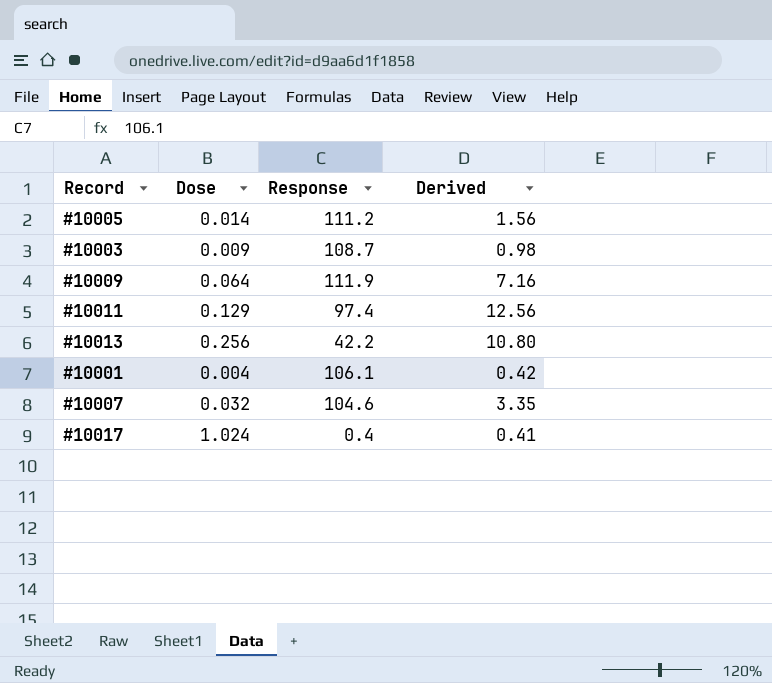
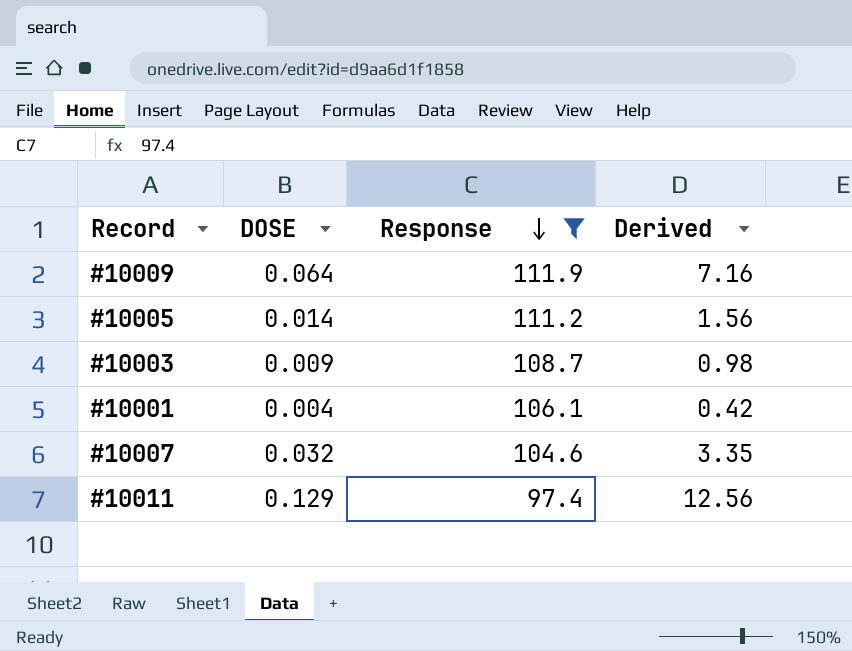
filter: none -> Response >= 97.4
row order: none -> Response descending
column name: Dose -> DOSE

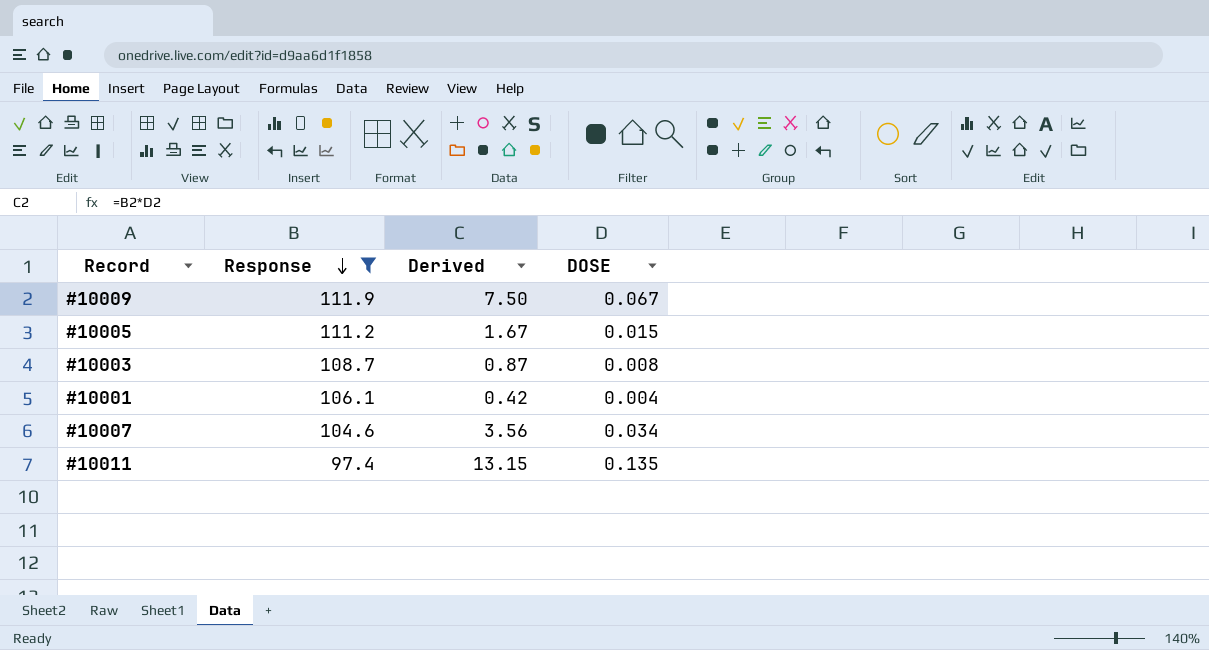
column DOSE | position: 2 -> 4
#10009 | Derived: 7.16 -> 7.50
#10009 | DOSE: 0.064 -> 0.067
#10005 | Derived: 1.56 -> 1.67
#10005 | DOSE: 0.014 -> 0.015
#10003 | Derived: 0.98 -> 0.87
#10003 | DOSE: 0.009 -> 0.008
#10007 | Derived: 3.35 -> 3.56
#10007 | DOSE: 0.032 -> 0.034
#10011 | Derived: 12.56 -> 13.15
#10011 | DOSE: 0.129 -> 0.135

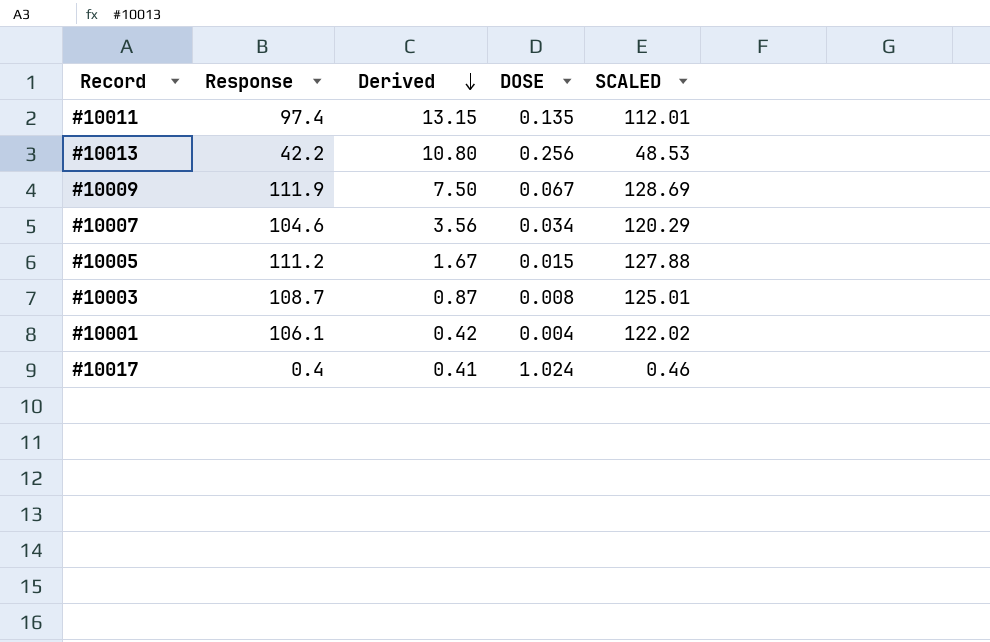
filter: Response >= 97.4 -> none
row order: Response descending -> Derived descending
column SCALED | formula: none -> [Response] * 1.15

